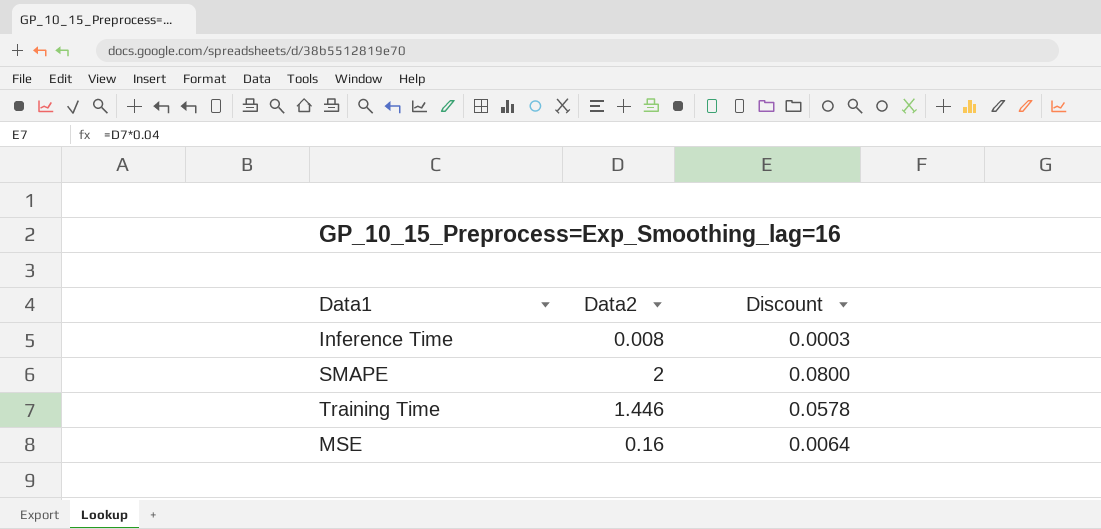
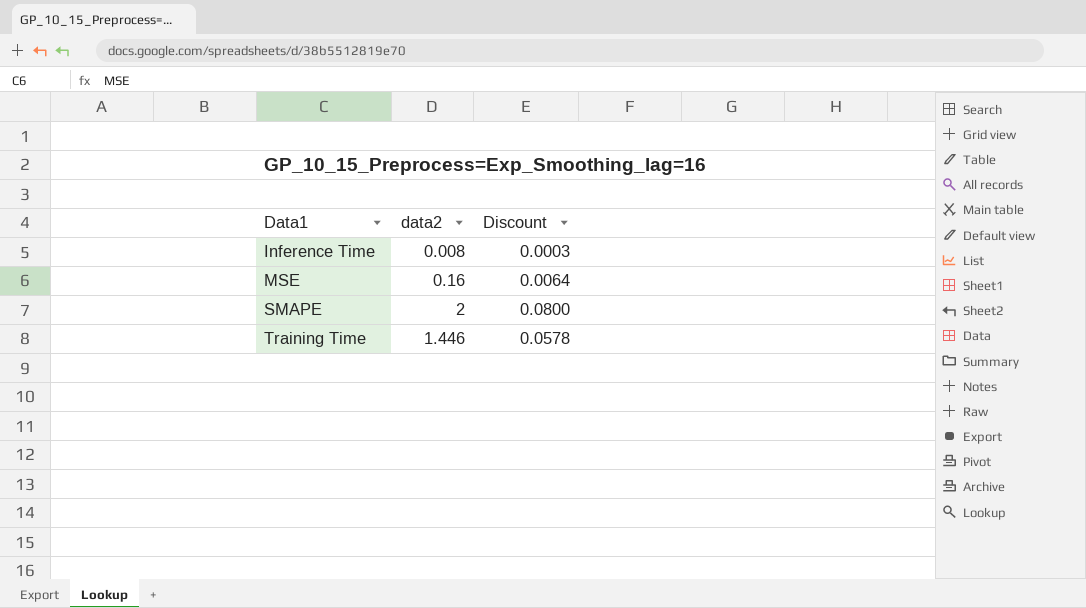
row order: none -> Data1 ascending
column name: Data2 -> data2

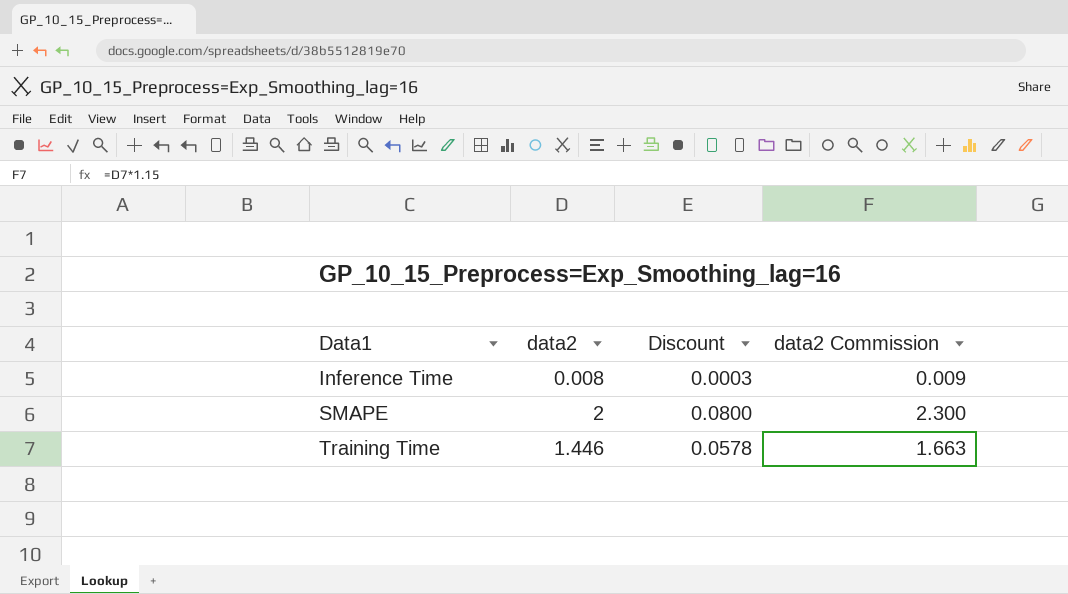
column data2 Commission | formula: none -> [data2] * 1.15
row MSE: 0.16 | 0.0064 -> none

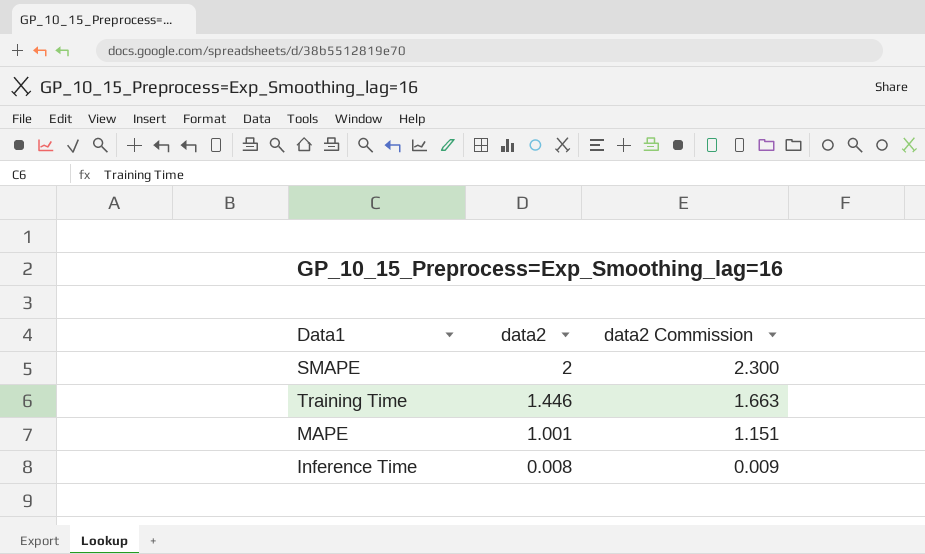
row order: Data1 ascending -> data2 descending
column Discount | formula: [data2] * 0.04 -> none
row MAPE: none -> 1.001 | 1.151

